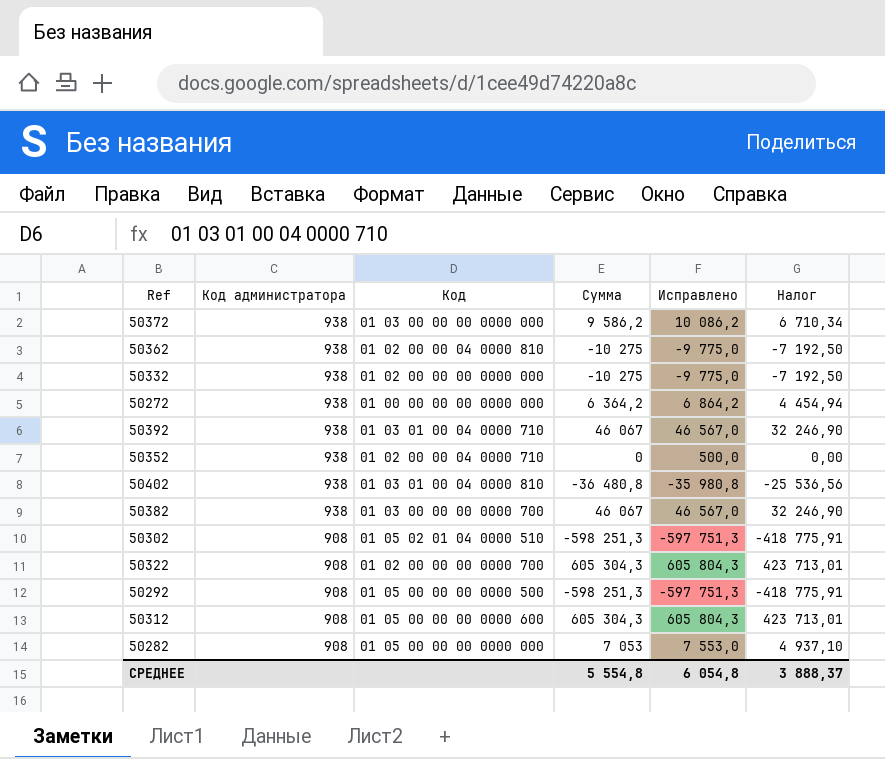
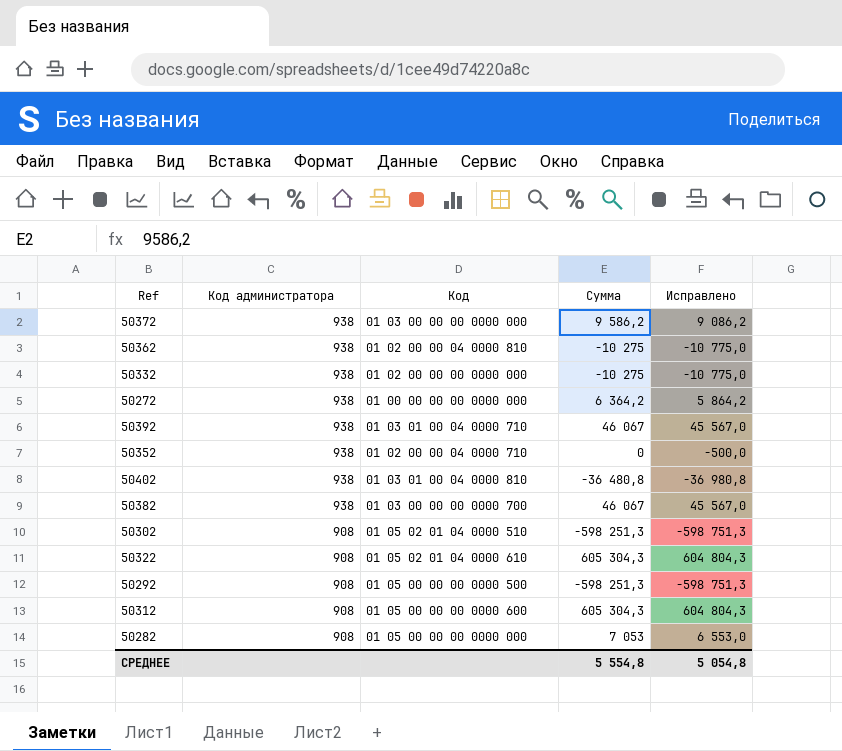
column Налог | formula: [Сумма] * 0,7 -> none
column Исправлено | formula: [Сумма] + 500 -> [Сумма] - 500
50322 | Код: 01 02 00 00 00 0000 700 -> 01 05 02 01 04 0000 610
СРЕДНЕЕ | Исправлено: 6 054,8 -> 5 054,8

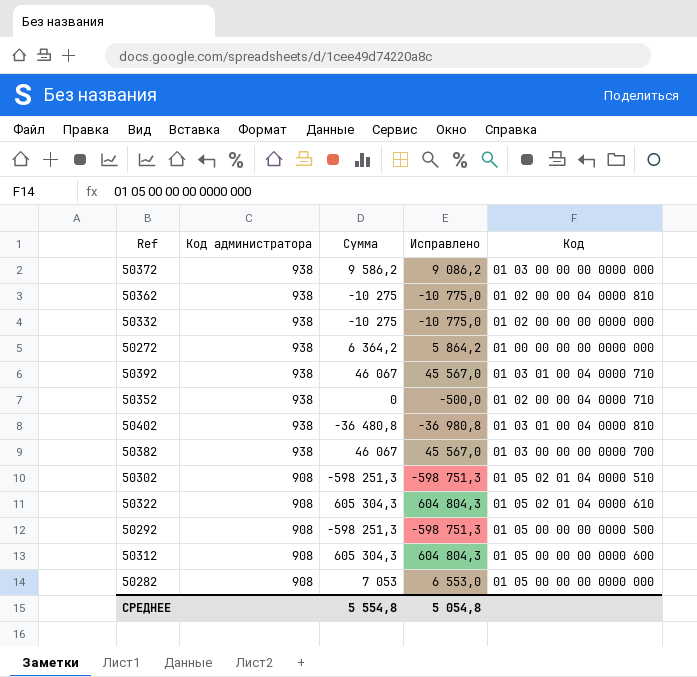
column Код | position: 3 -> 5

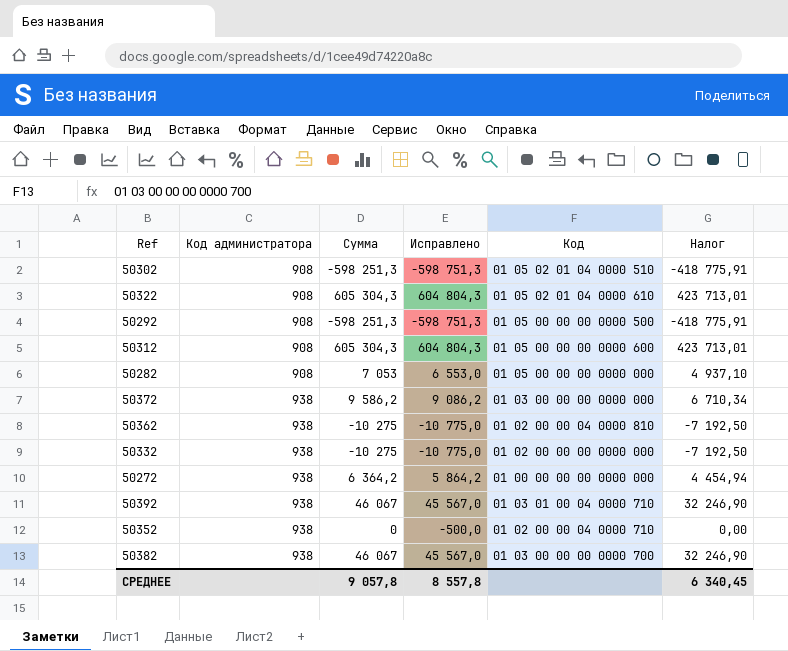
row order: Код администратора descending -> Код администратора ascending
column Налог | formula: none -> [Сумма] * 0,7
row 50402: 938 | -36 480,8 | -36 980,8 | 01 03 01 00 04 0000 810 -> none
СРЕДНЕЕ | Сумма: 5 554,8 -> 9 057,8
СРЕДНЕЕ | Исправлено: 5 054,8 -> 8 557,8

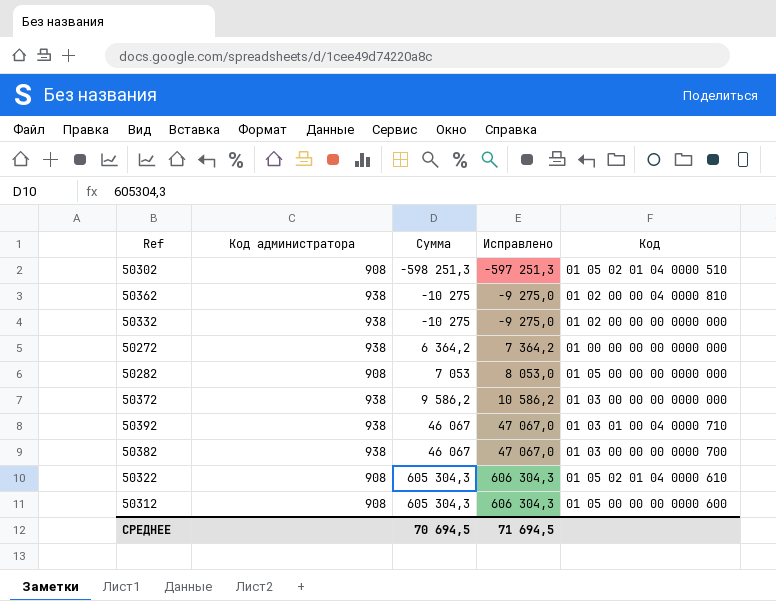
row order: Код администратора ascending -> Сумма ascending
column Налог | formula: [Сумма] * 0,7 -> none
column Исправлено | formula: [Сумма] - 500 -> [Сумма] + 1000
row 50292: 908 | -598 251,3 | -598 751,3 | 01 05 00 00 00 0000 500 | -418 775,91 -> none
row 50352: 938 | 0 | -500,0 | 01 02 00 00 04 0000 710 | 0,00 -> none
СРЕДНЕЕ | Сумма: 9 057,8 -> 70 694,5
СРЕДНЕЕ | Исправлено: 8 557,8 -> 71 694,5

